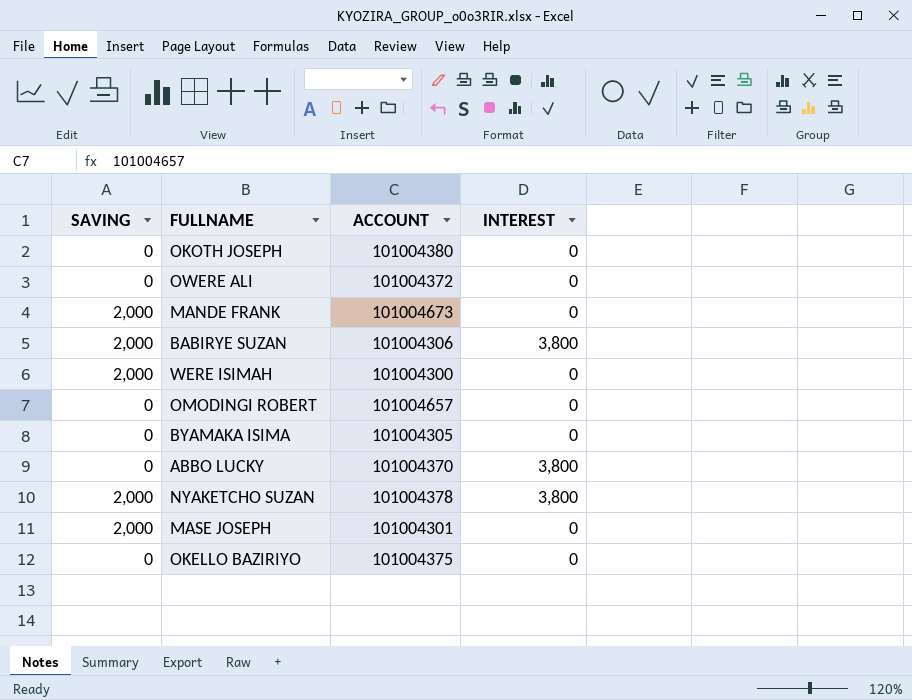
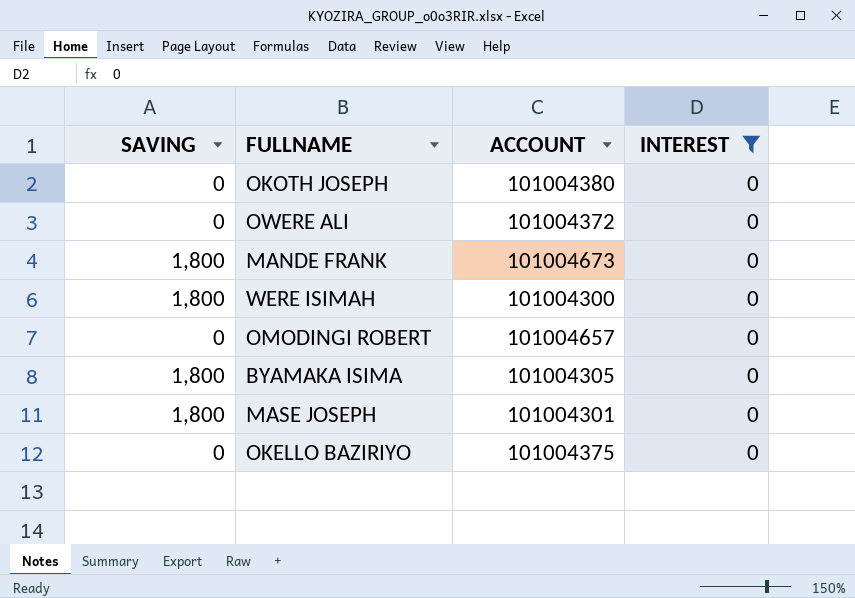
filter: none -> INTEREST = 0
MANDE FRANK | SAVING: 2,000 -> 1,800
WERE ISIMAH | SAVING: 2,000 -> 1,800
BYAMAKA ISIMA | SAVING: 0 -> 1,800
MASE JOSEPH | SAVING: 2,000 -> 1,800

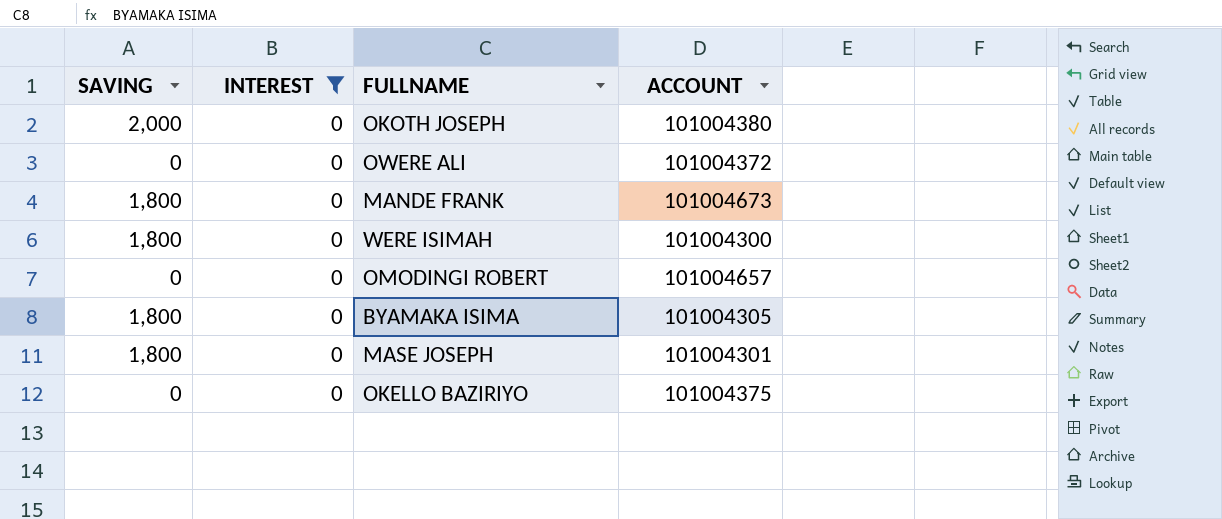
column INTEREST | position: 4 -> 2
OKOTH JOSEPH | SAVING: 0 -> 2,000

